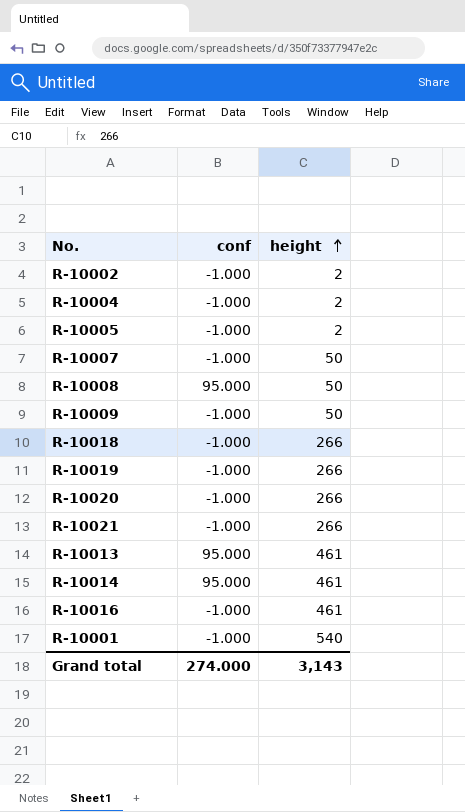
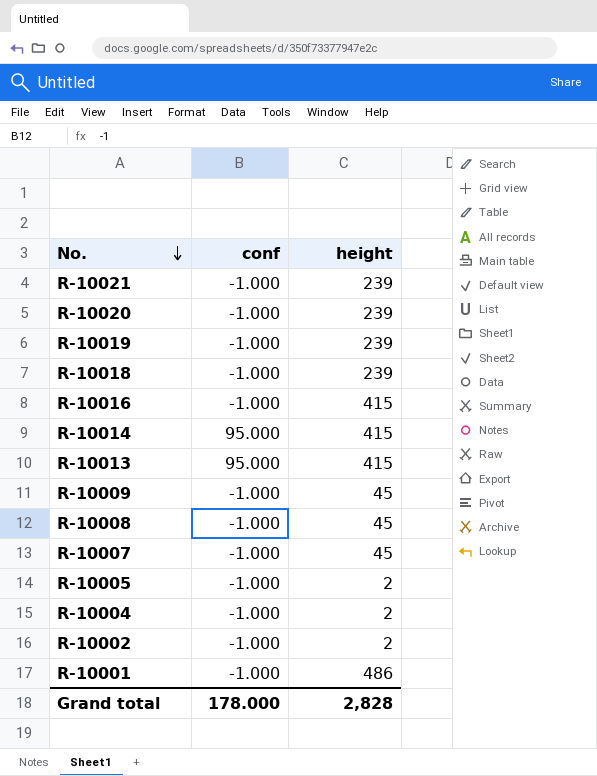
row order: height ascending -> No. descending
R-10021 | height: 266 -> 239
R-10020 | height: 266 -> 239
R-10019 | height: 266 -> 239
R-10018 | height: 266 -> 239
R-10016 | height: 461 -> 415
R-10014 | height: 461 -> 415
R-10013 | height: 461 -> 415
R-10009 | height: 50 -> 45
R-10008 | conf: 95.000 -> -1.000
R-10008 | height: 50 -> 45
R-10007 | height: 50 -> 45
R-10001 | height: 540 -> 486
Grand total | conf: 274.000 -> 178.000
Grand total | height: 3,143 -> 2,828

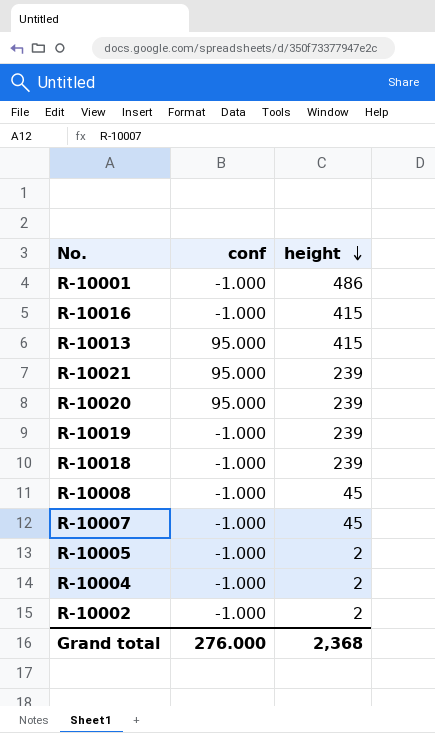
row order: No. descending -> height descending
row R-10014: 95.000 | 415 -> none
row R-10009: -1.000 | 45 -> none
R-10021 | conf: -1.000 -> 95.000
R-10020 | conf: -1.000 -> 95.000
Grand total | conf: 178.000 -> 276.000
Grand total | height: 2,828 -> 2,368

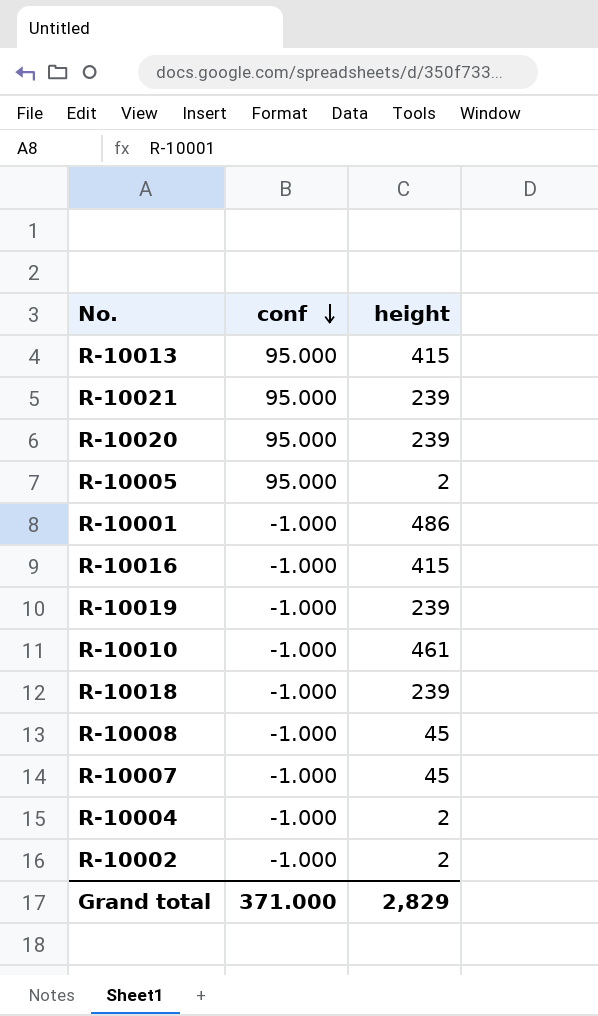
row order: height descending -> conf descending
R-10005 | conf: -1.000 -> 95.000
row R-10010: none -> -1.000 | 461
Grand total | conf: 276.000 -> 371.000
Grand total | height: 2,368 -> 2,829

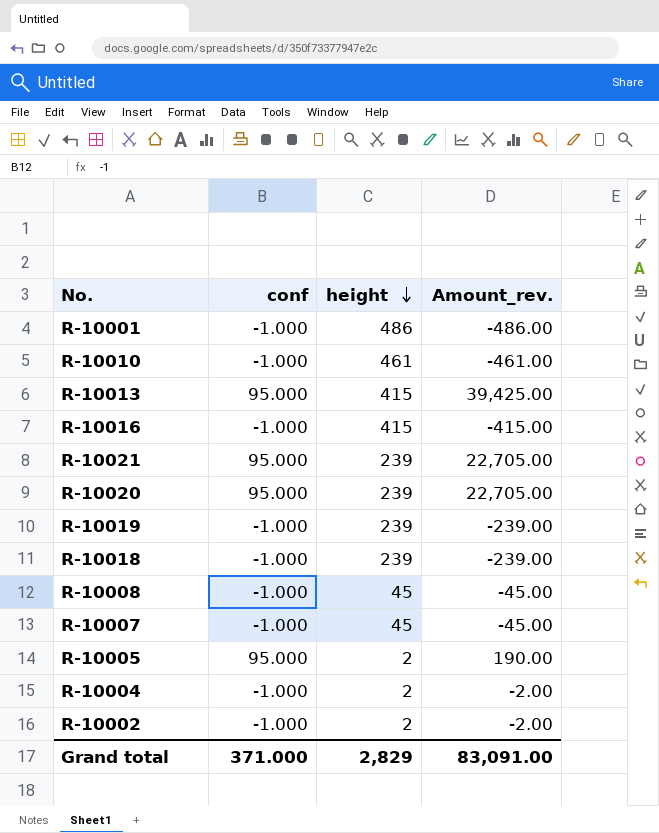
row order: conf descending -> height descending
column Amount_rev. | formula: none -> [conf] * [height]

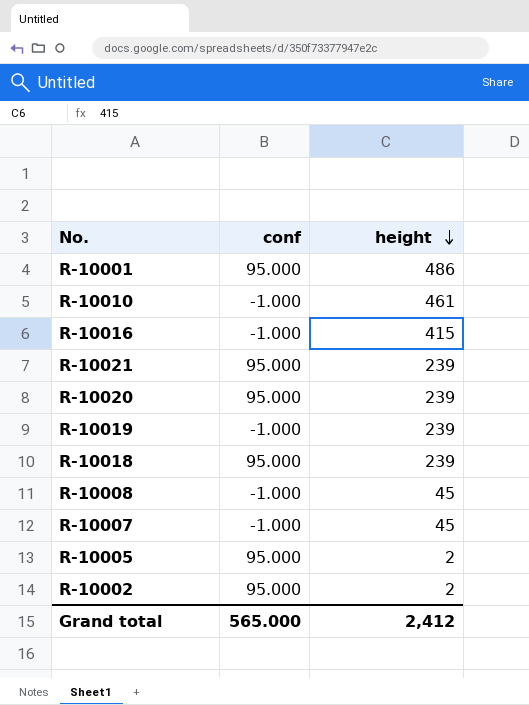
column Amount_rev. | formula: [conf] * [height] -> none
row R-10013: 95.000 | 415 | 39,425.00 -> none
row R-10004: -1.000 | 2 | -2.00 -> none
R-10001 | conf: -1.000 -> 95.000
R-10018 | conf: -1.000 -> 95.000
R-10002 | conf: -1.000 -> 95.000
Grand total | conf: 371.000 -> 565.000
Grand total | height: 2,829 -> 2,412

